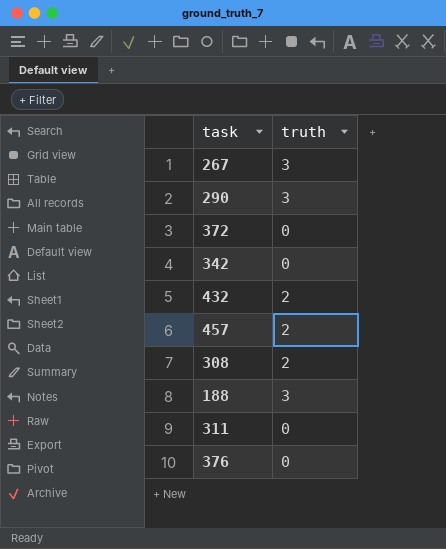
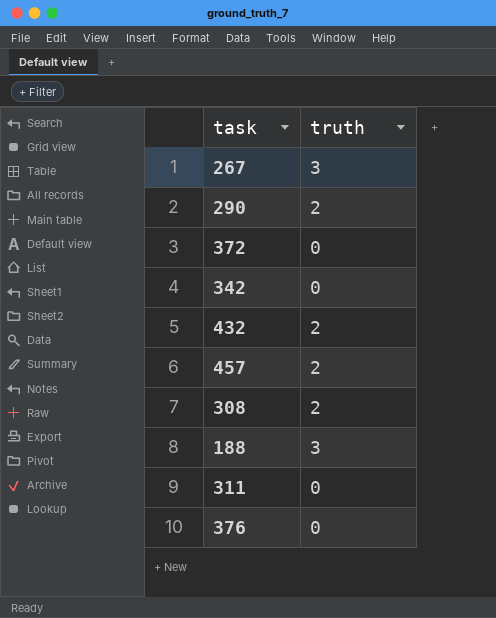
290 | truth: 3 -> 2

